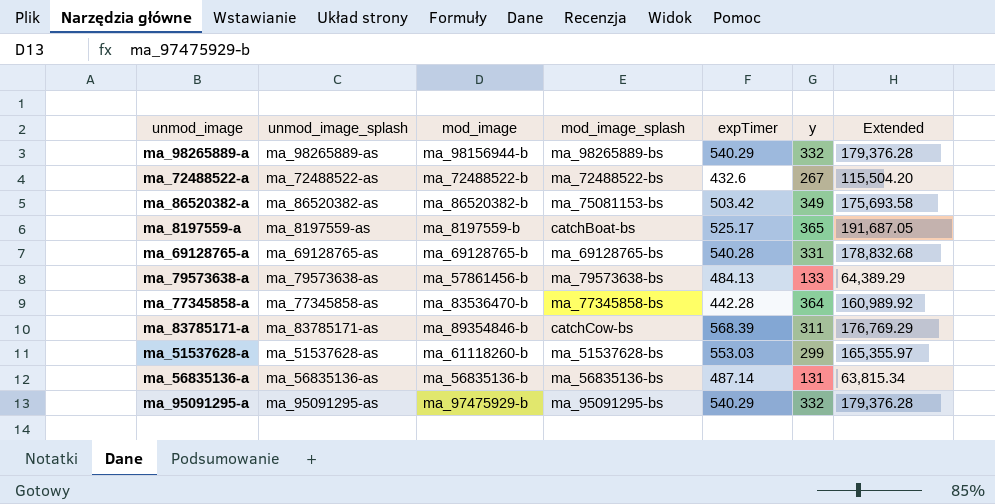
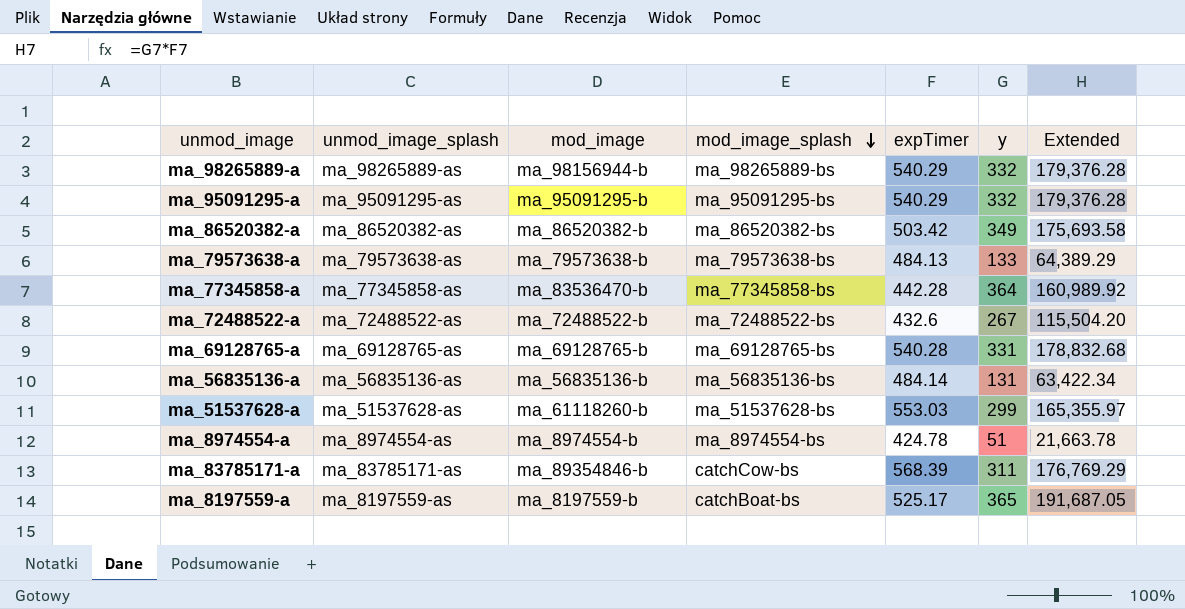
row order: none -> mod_image_splash descending
ma_95091295-a | mod_image: ma_97475929-b -> ma_95091295-b
ma_86520382-a | mod_image_splash: ma_75081153-bs -> ma_86520382-bs
ma_79573638-a | mod_image: ma_57861456-b -> ma_79573638-b
ma_56835136-a | expTimer: 487.14 -> 484.14
ma_56835136-a | Extended: 63,815.34 -> 63,422.34
row ma_8974554-a: none -> ma_8974554-as | ma_8974554-b | ma_8974554-bs | 424.78 | 51 | 21,663.78

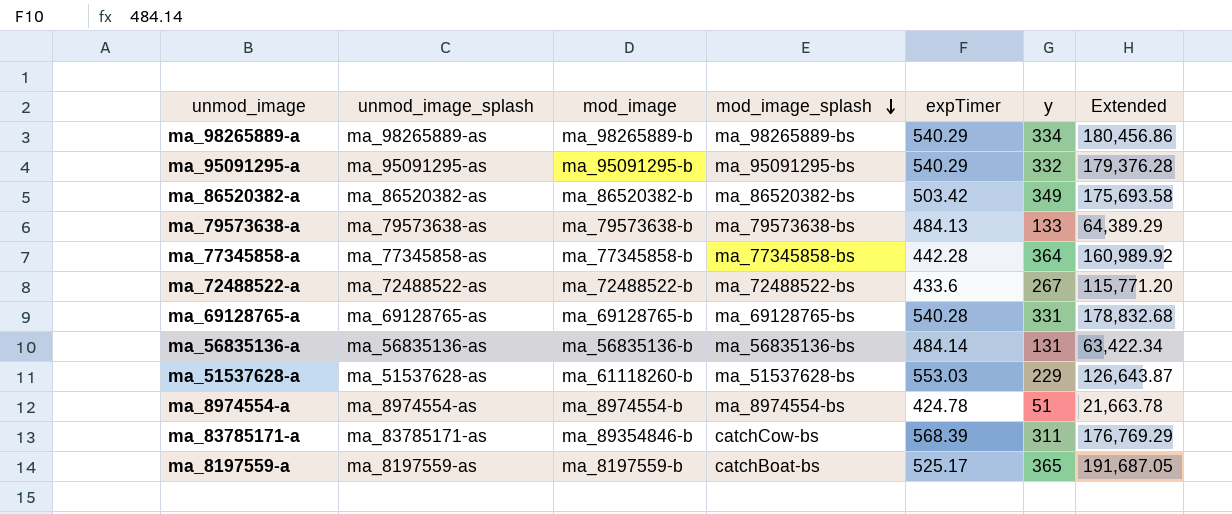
ma_98265889-a | mod_image: ma_98156944-b -> ma_98265889-b
ma_98265889-a | y: 332 -> 334
ma_98265889-a | Extended: 179,376.28 -> 180,456.86
ma_77345858-a | mod_image: ma_83536470-b -> ma_77345858-b
ma_72488522-a | expTimer: 432.6 -> 433.6
ma_72488522-a | Extended: 115,504.20 -> 115,771.20
ma_51537628-a | y: 299 -> 229
ma_51537628-a | Extended: 165,355.97 -> 126,643.87

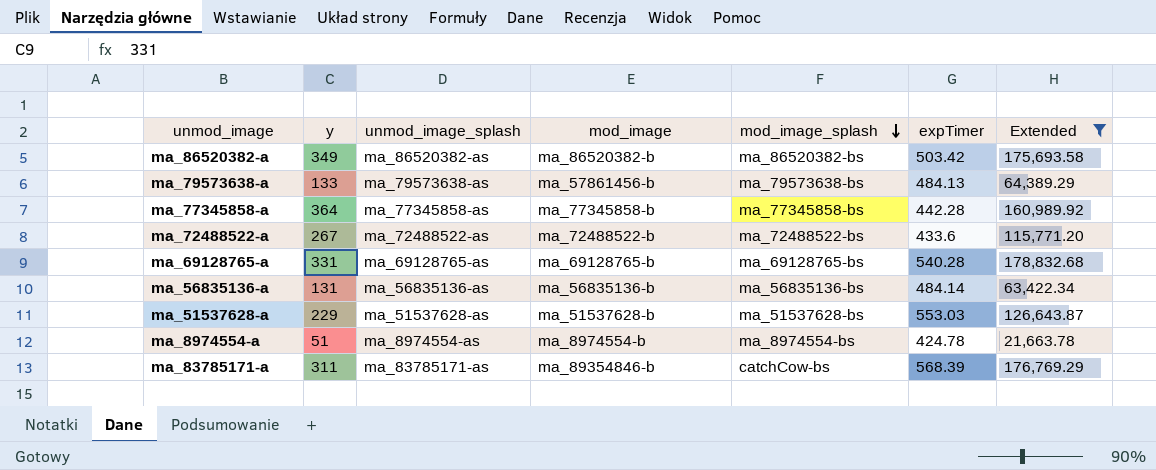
filter: none -> Extended <= 178,832.68
column y | position: 6 -> 2
ma_79573638-a | mod_image: ma_79573638-b -> ma_57861456-b
ma_51537628-a | mod_image: ma_61118260-b -> ma_51537628-b

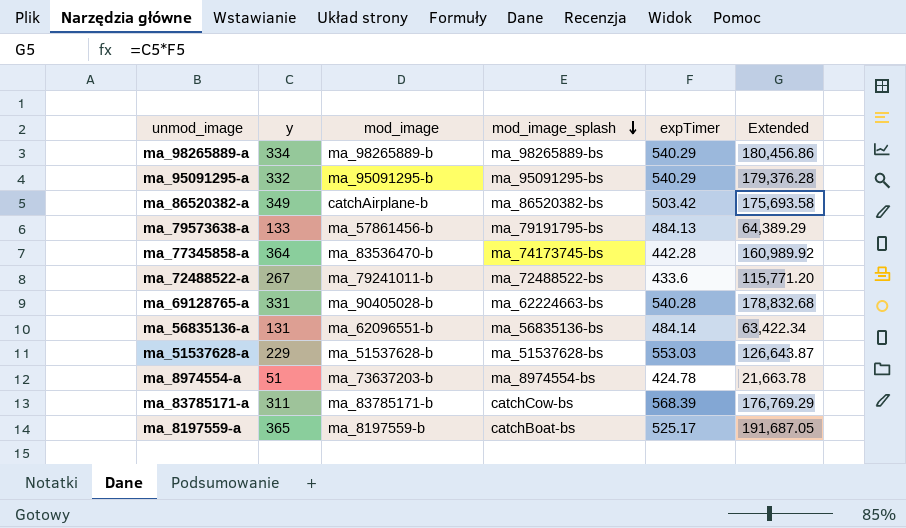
filter: Extended <= 178,832.68 -> none
column unmod_image_splash | position: 3 -> none
ma_86520382-a | mod_image: ma_86520382-b -> catchAirplane-b
ma_79573638-a | mod_image_splash: ma_79573638-bs -> ma_79191795-bs
ma_77345858-a | mod_image: ma_77345858-b -> ma_83536470-b
ma_77345858-a | mod_image_splash: ma_77345858-bs -> ma_74173745-bs
ma_72488522-a | mod_image: ma_72488522-b -> ma_79241011-b
ma_69128765-a | mod_image: ma_69128765-b -> ma_90405028-b
ma_69128765-a | mod_image_splash: ma_69128765-bs -> ma_62224663-bs
ma_56835136-a | mod_image: ma_56835136-b -> ma_62096551-b
ma_8974554-a | mod_image: ma_8974554-b -> ma_73637203-b
ma_83785171-a | mod_image: ma_89354846-b -> ma_83785171-b

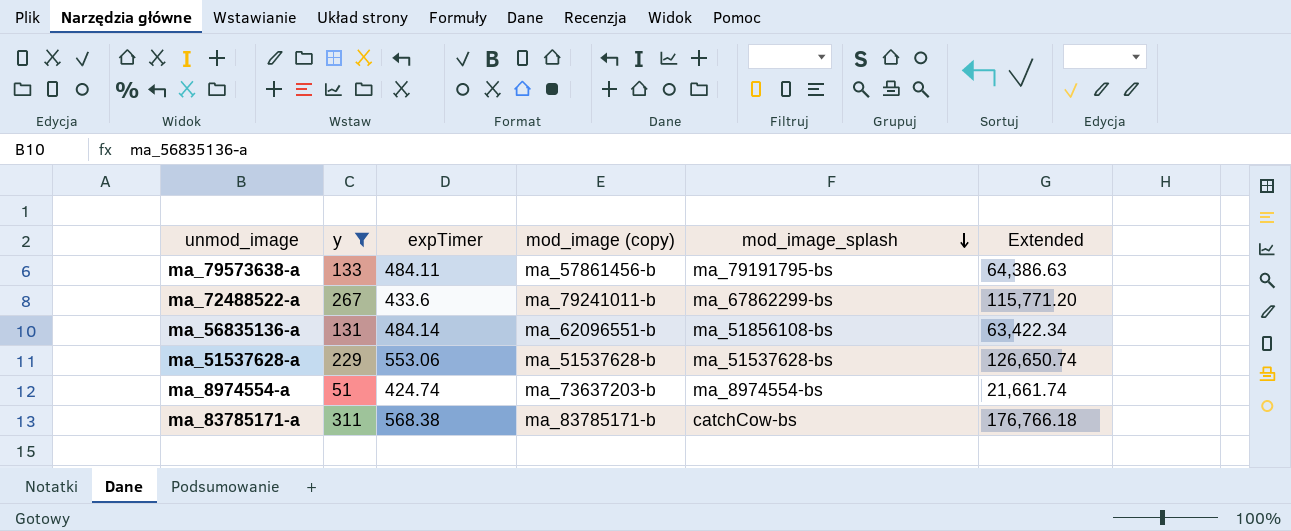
filter: none -> y <= 311
column expTimer | position: 5 -> 3
column name: mod_image -> mod_image (copy)
ma_79573638-a | expTimer: 484.13 -> 484.11
ma_79573638-a | Extended: 64,389.29 -> 64,386.63
ma_72488522-a | mod_image_splash: ma_72488522-bs -> ma_67862299-bs
ma_56835136-a | mod_image_splash: ma_56835136-bs -> ma_51856108-bs
ma_51537628-a | expTimer: 553.03 -> 553.06
ma_51537628-a | Extended: 126,643.87 -> 126,650.74
ma_8974554-a | expTimer: 424.78 -> 424.74
ma_8974554-a | Extended: 21,663.78 -> 21,661.74
ma_83785171-a | expTimer: 568.39 -> 568.38
ma_83785171-a | Extended: 176,769.29 -> 176,766.18

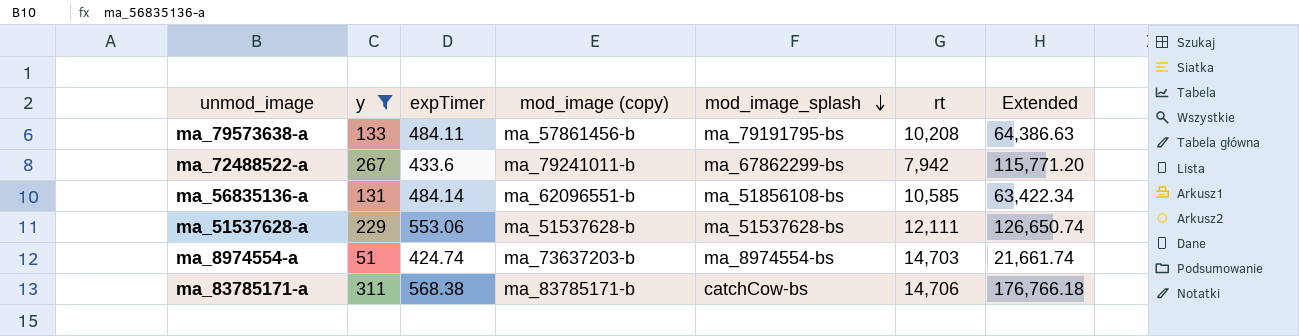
column rt | position: none -> 6

